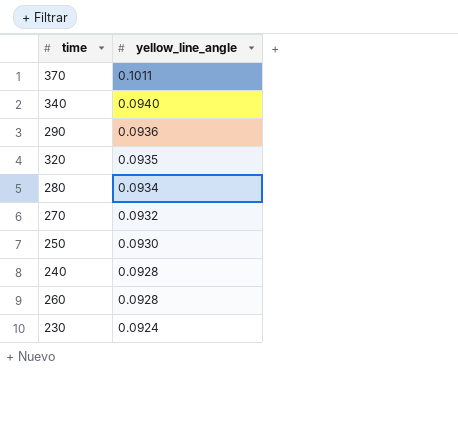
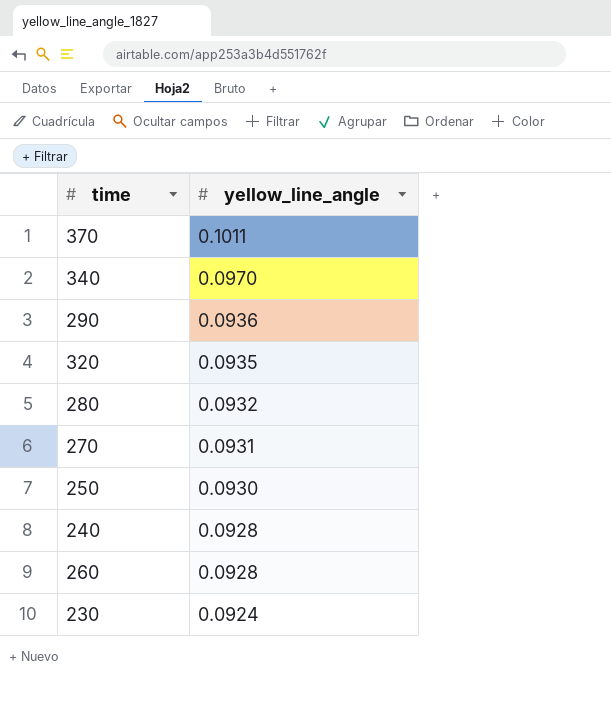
340 | yellow_line_angle: 0.0940 -> 0.0970
280 | yellow_line_angle: 0.0934 -> 0.0932
270 | yellow_line_angle: 0.0932 -> 0.0931

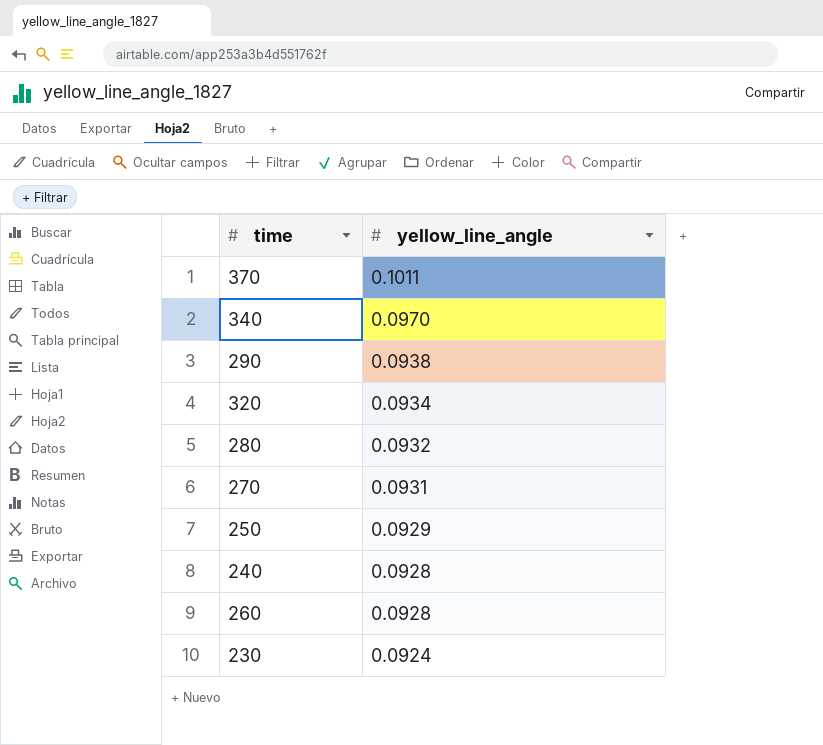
290 | yellow_line_angle: 0.0936 -> 0.0938
320 | yellow_line_angle: 0.0935 -> 0.0934
250 | yellow_line_angle: 0.0930 -> 0.0929

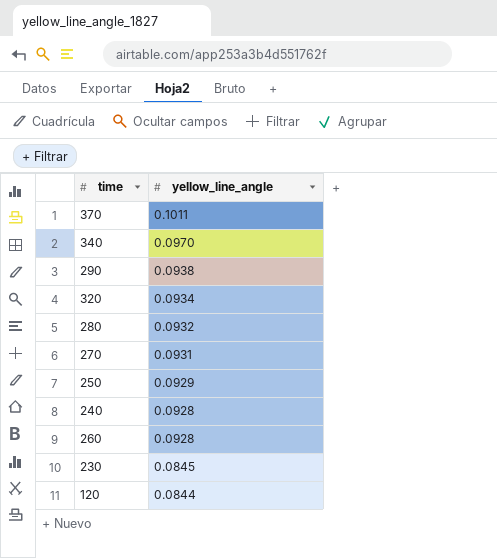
230 | yellow_line_angle: 0.0924 -> 0.0845
row 120: none -> 0.0844

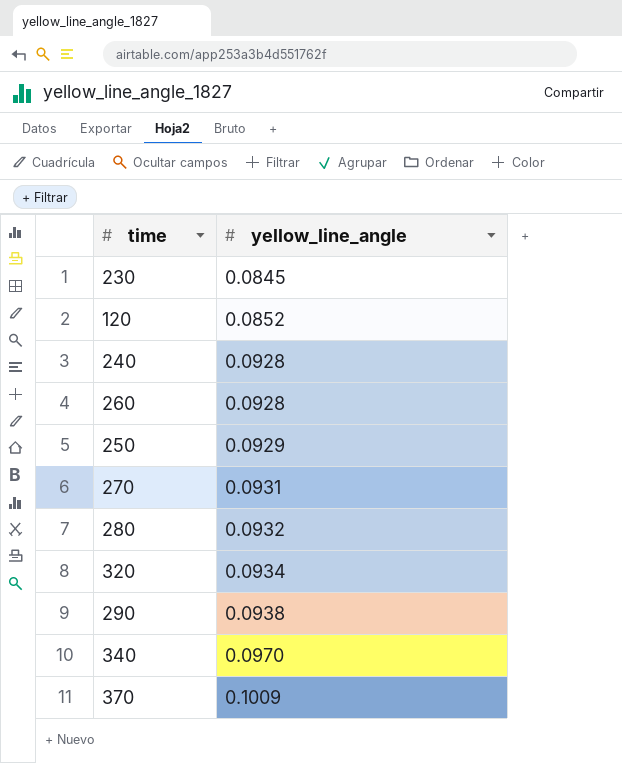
row order: yellow_line_angle descending -> yellow_line_angle ascending
120 | yellow_line_angle: 0.0844 -> 0.0852
370 | yellow_line_angle: 0.1011 -> 0.1009

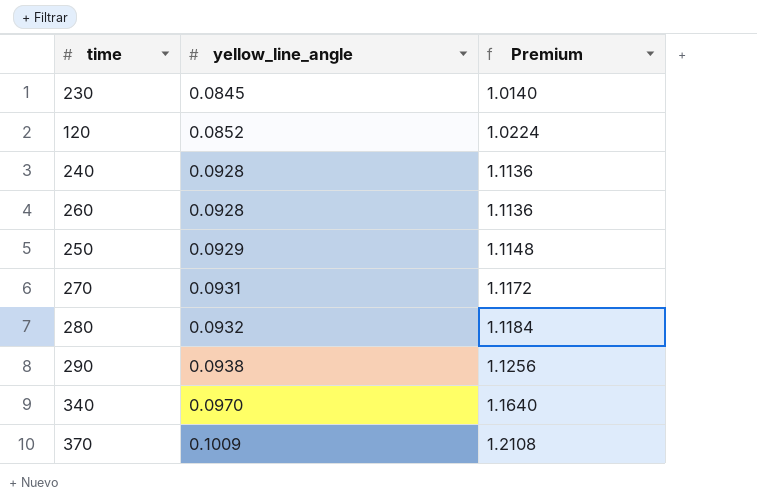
column Premium | formula: none -> [yellow_line_angle] * 12
row 320: 0.0934 -> none

